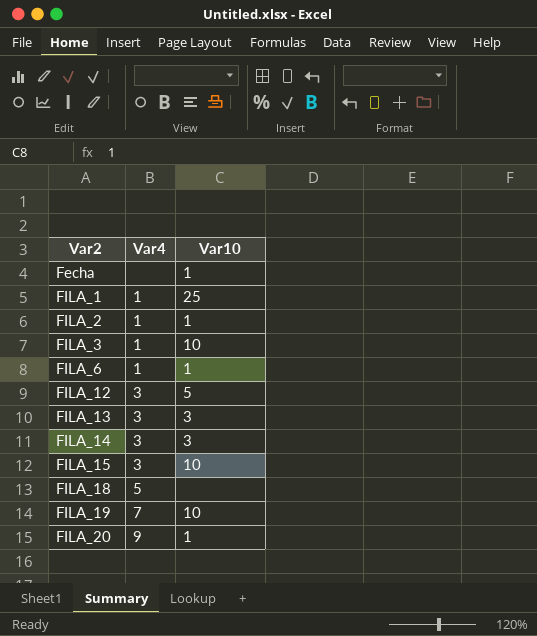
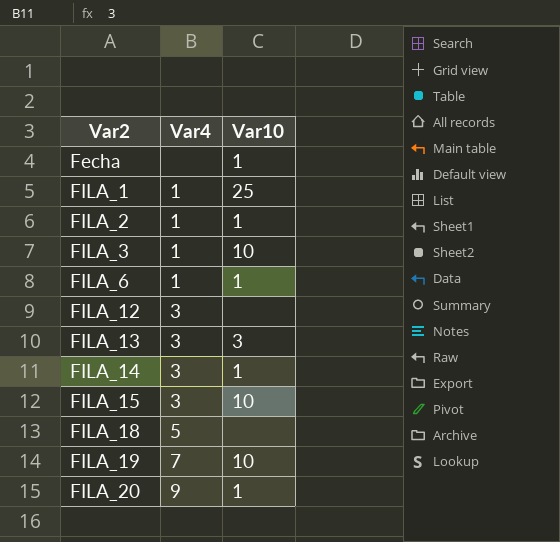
FILA_12 | Var10: 5 -> none
FILA_14 | Var10: 3 -> 1

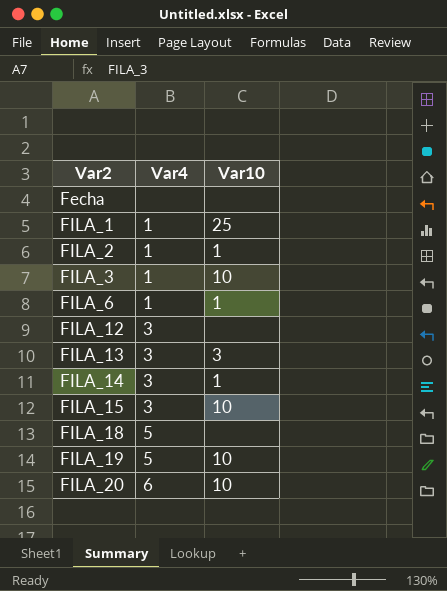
Fecha | Var10: 1 -> none
FILA_19 | Var4: 7 -> 5
FILA_20 | Var4: 9 -> 6
FILA_20 | Var10: 1 -> 10

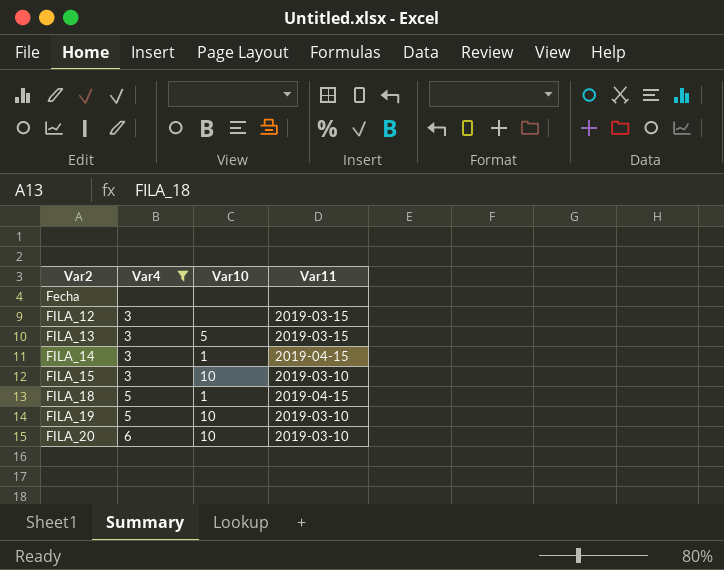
filter: none -> Var4 != 1
column Var11 | position: none -> 4
FILA_13 | Var10: 3 -> 5
FILA_18 | Var10: none -> 1

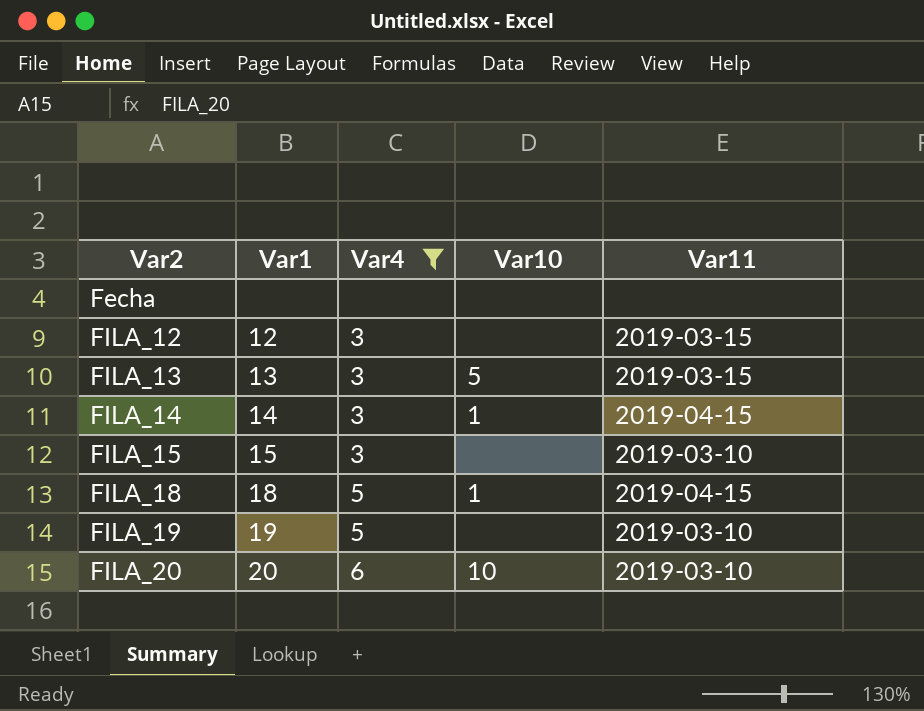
column Var1 | position: none -> 2
FILA_15 | Var10: 10 -> none
FILA_19 | Var10: 10 -> none

